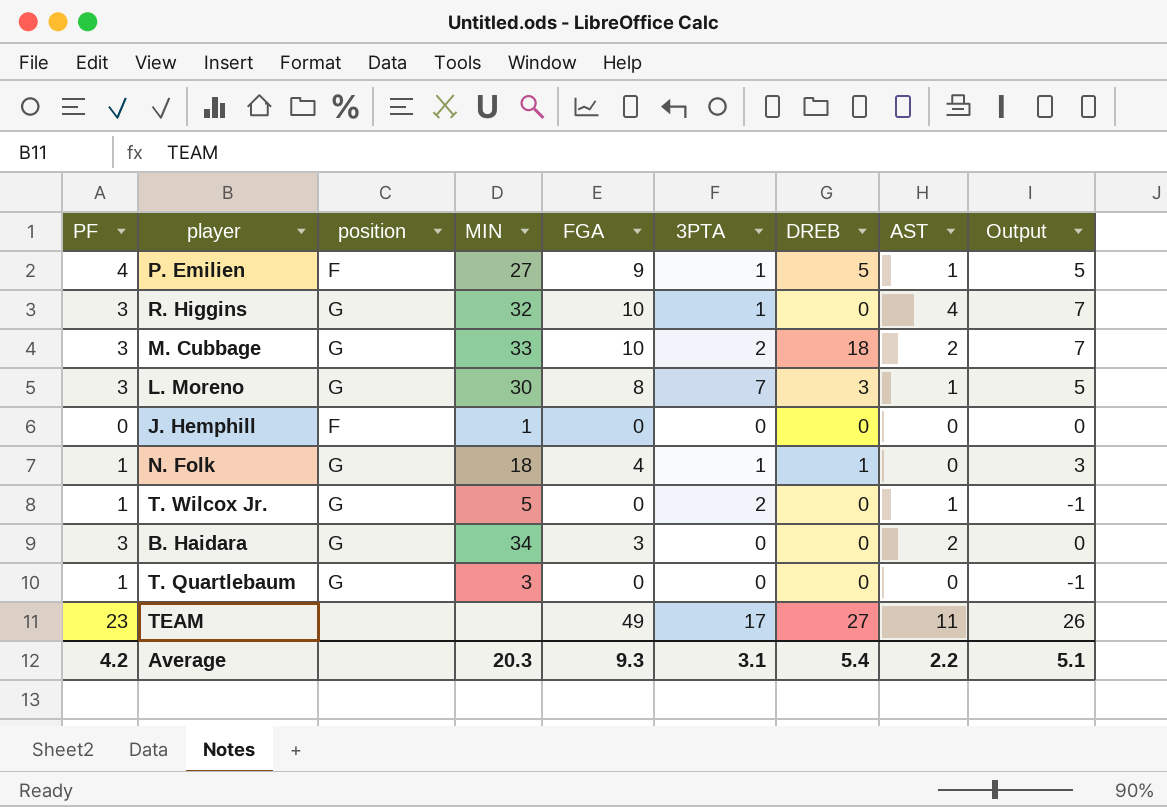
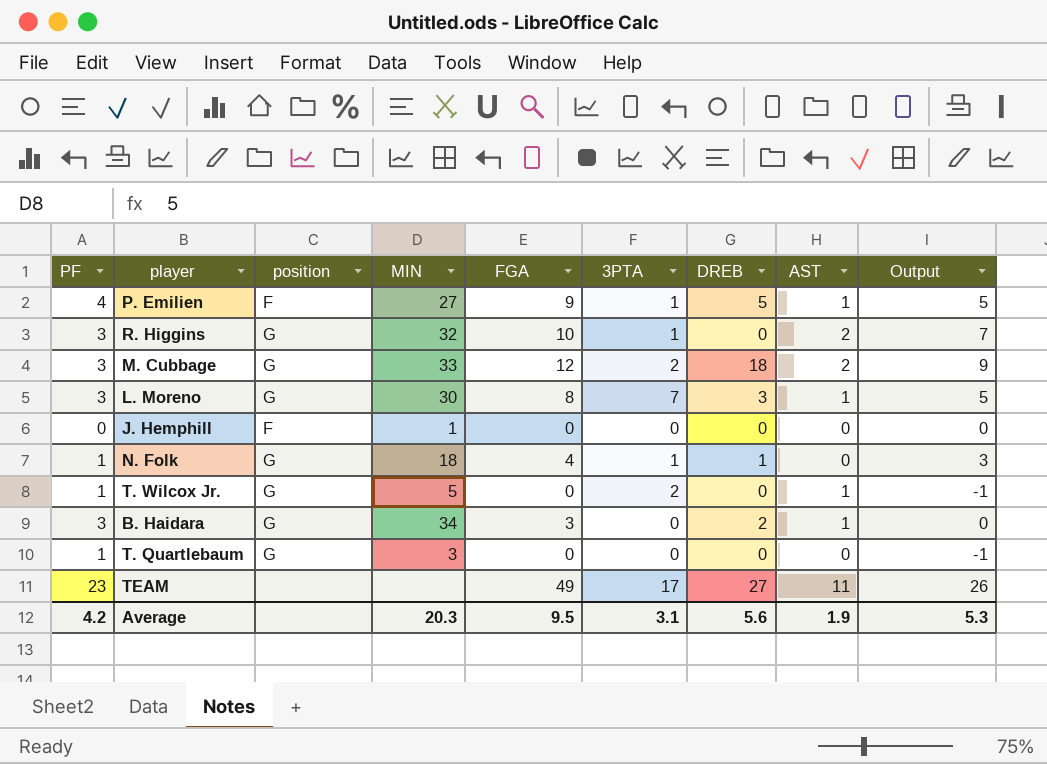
R. Higgins | AST: 4 -> 2
M. Cubbage | FGA: 10 -> 12
M. Cubbage | Output: 7 -> 9
B. Haidara | DREB: 0 -> 2
B. Haidara | AST: 2 -> 1
Average | FGA: 9.3 -> 9.5
Average | DREB: 5.4 -> 5.6
Average | AST: 2.2 -> 1.9
Average | Output: 5.1 -> 5.3

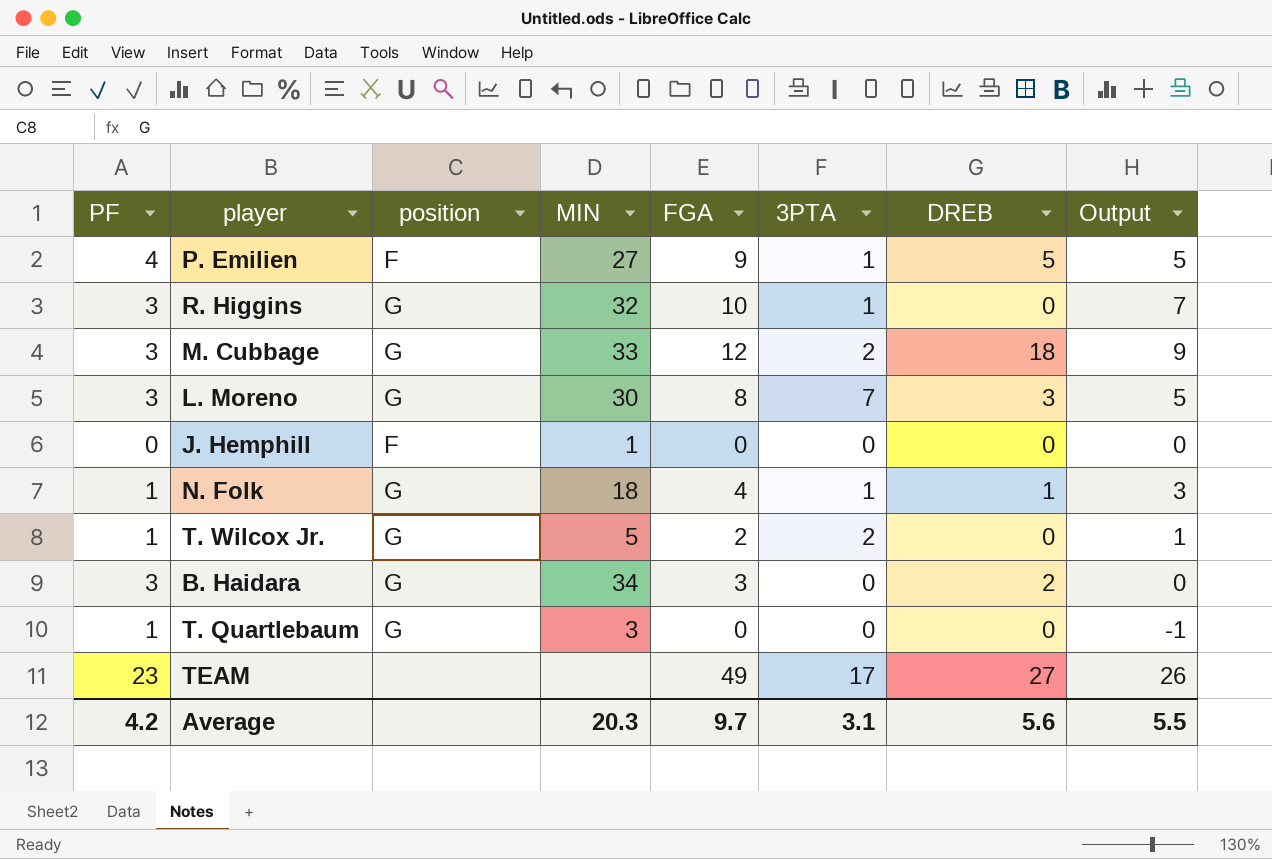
column AST | position: 8 -> none
T. Wilcox Jr. | FGA: 0 -> 2
T. Wilcox Jr. | Output: -1 -> 1
Average | FGA: 9.5 -> 9.7
Average | Output: 5.3 -> 5.5

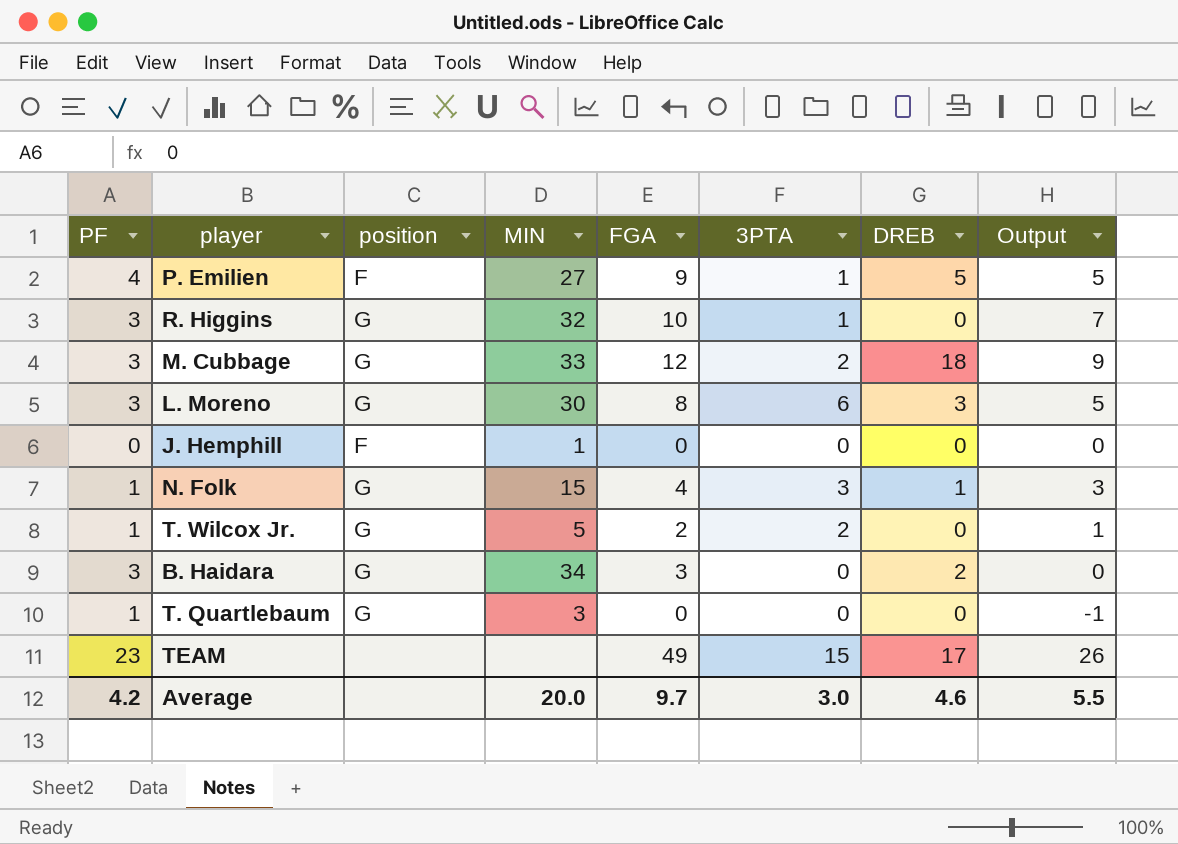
L. Moreno | 3PTA: 7 -> 6
N. Folk | MIN: 18 -> 15
N. Folk | 3PTA: 1 -> 3
TEAM | 3PTA: 17 -> 15
TEAM | DREB: 27 -> 17
Average | MIN: 20.3 -> 20.0
Average | 3PTA: 3.1 -> 3.0
Average | DREB: 5.6 -> 4.6

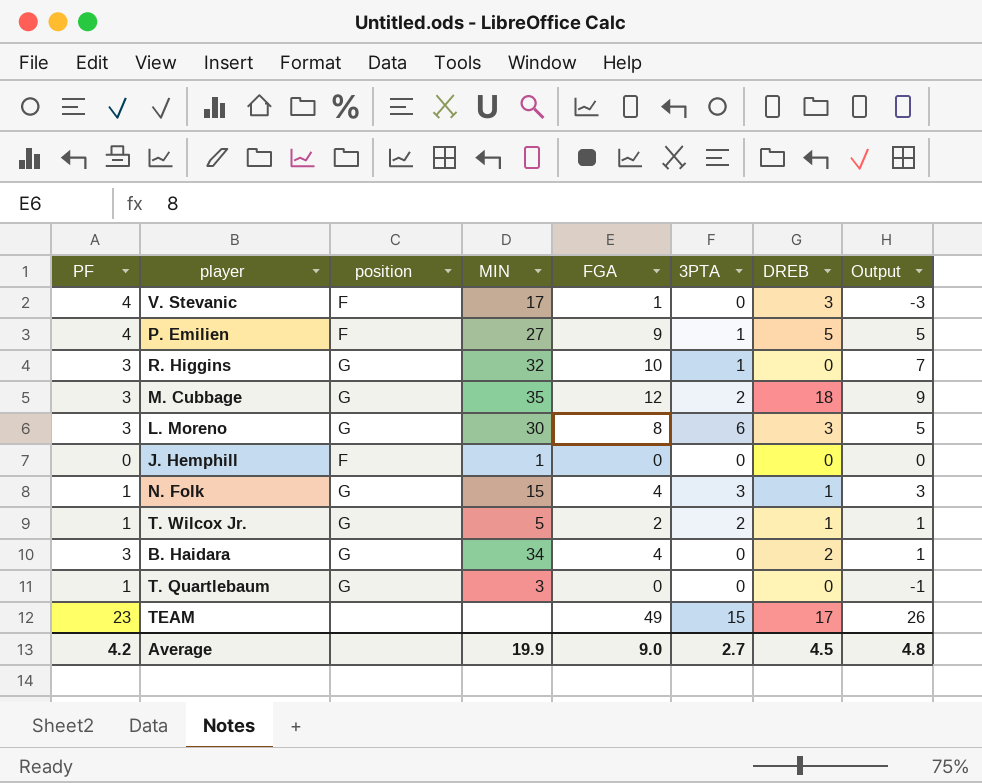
row V. Stevanic: none -> 4 | F | 17 | 1 | 0 | 3 | -3
M. Cubbage | MIN: 33 -> 35
T. Wilcox Jr. | DREB: 0 -> 1
B. Haidara | FGA: 3 -> 4
B. Haidara | Output: 0 -> 1
Average | MIN: 20.0 -> 19.9
Average | FGA: 9.7 -> 9.0
Average | 3PTA: 3.0 -> 2.7
Average | DREB: 4.6 -> 4.5
Average | Output: 5.5 -> 4.8

